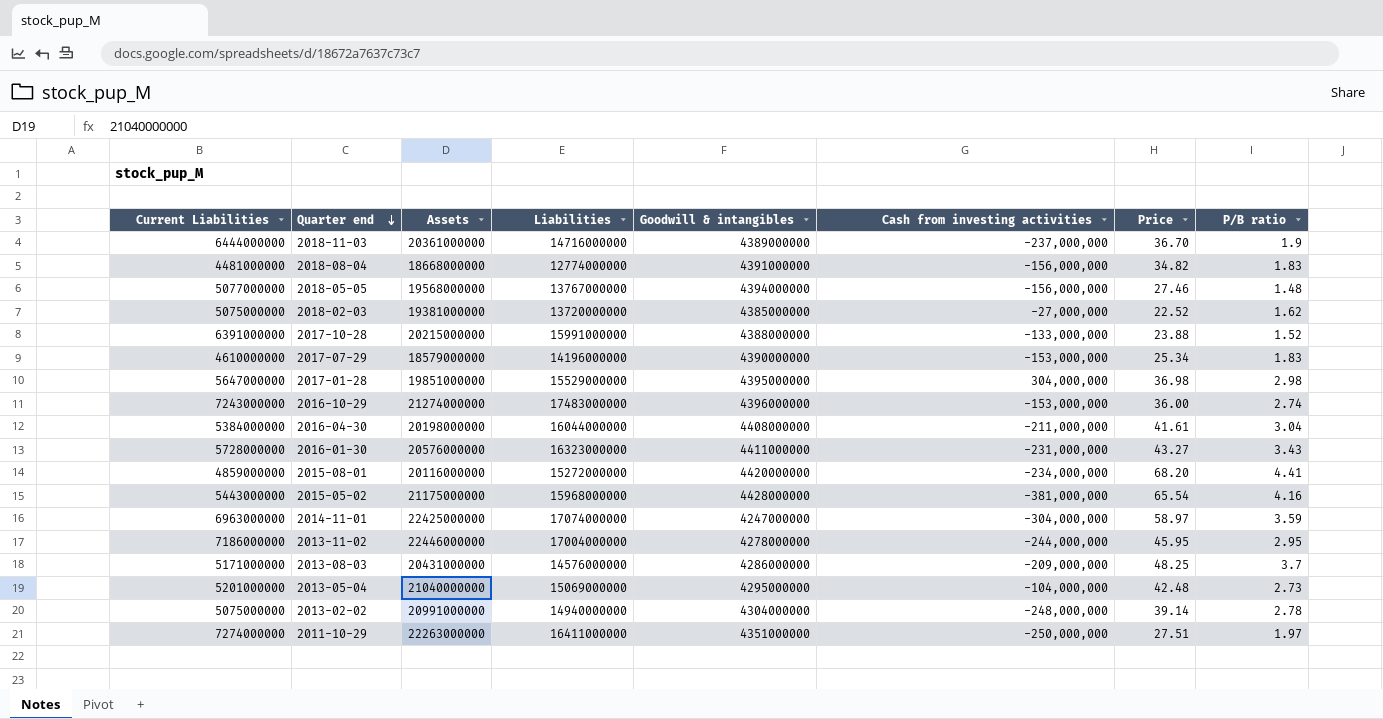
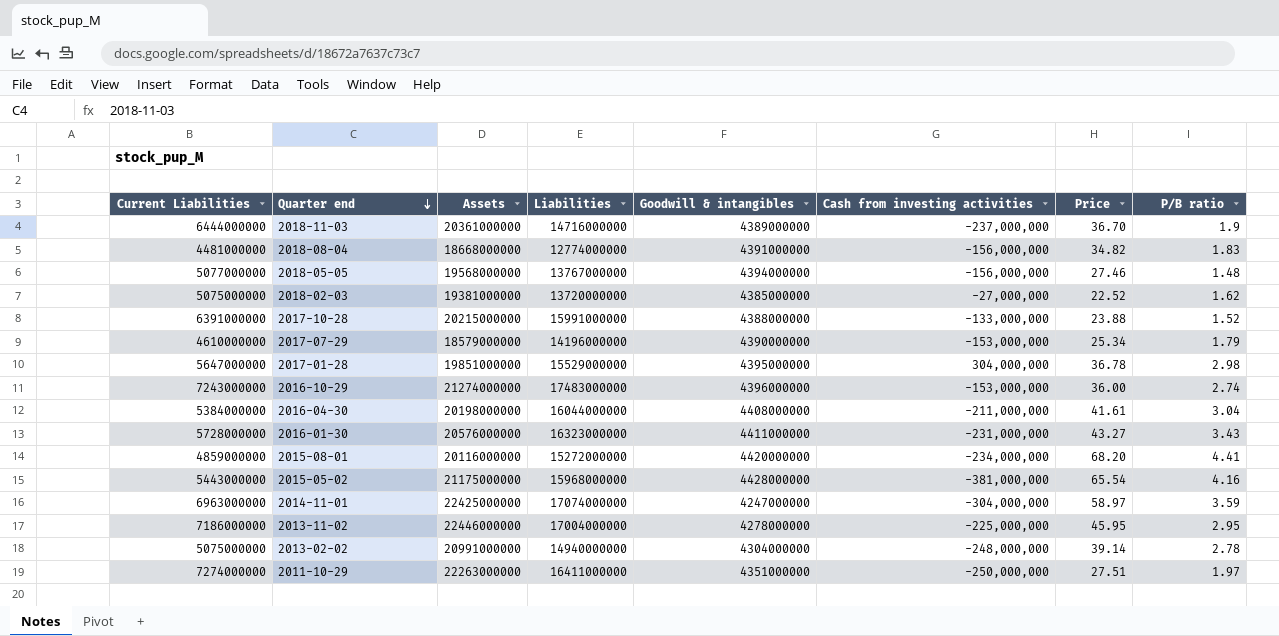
row 2013-08-03: 5171000000 | 20431000000 | 14576000000 | 4286000000 | -209,000,000 | 48.25 | 3.7 -> none
row 2013-05-04: 5201000000 | 21040000000 | 15069000000 | 4295000000 | -104,000,000 | 42.48 | 2.73 -> none
2017-07-29 | P/B ratio: 1.83 -> 1.79
2017-01-28 | Price: 36.98 -> 36.78
2013-11-02 | Cash from investing activities: -244,000,000 -> -225,000,000

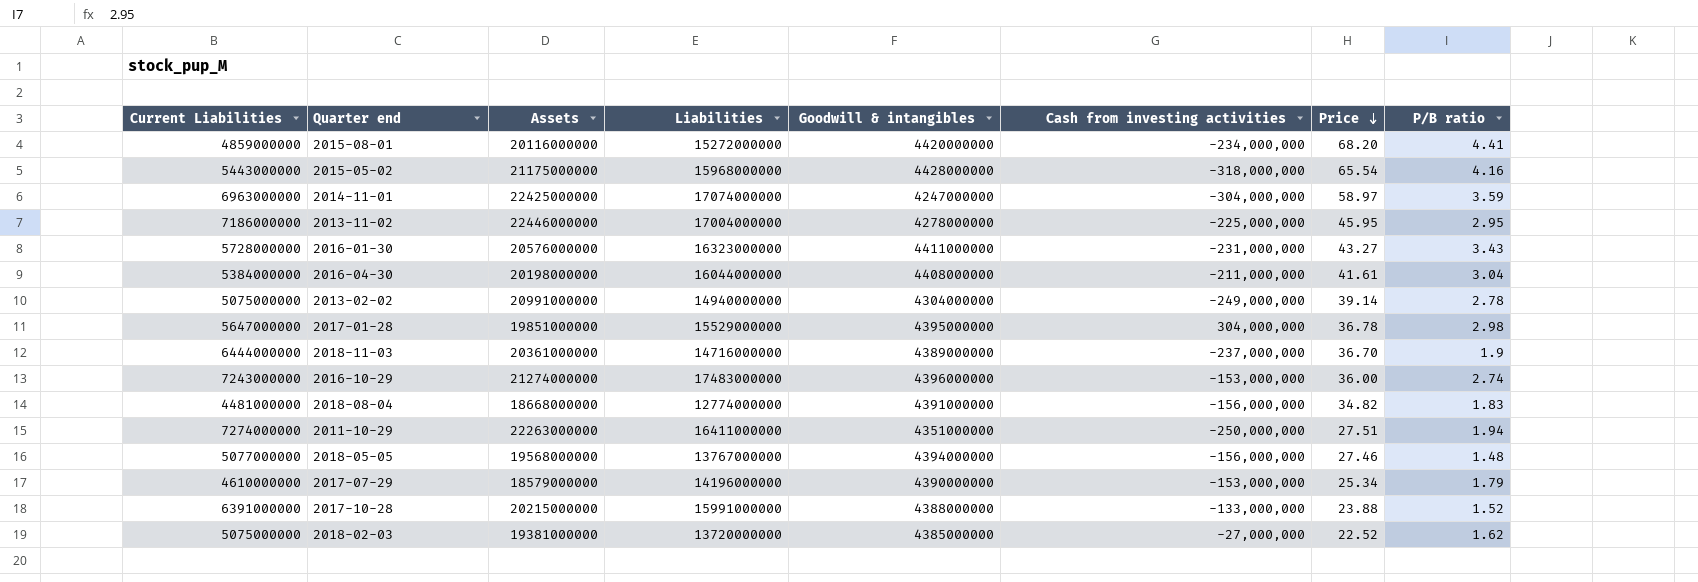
row order: Quarter end descending -> Price descending
2015-05-02 | Cash from investing activities: -381,000,000 -> -318,000,000
2013-02-02 | Cash from investing activities: -248,000,000 -> -249,000,000
2011-10-29 | P/B ratio: 1.97 -> 1.94

